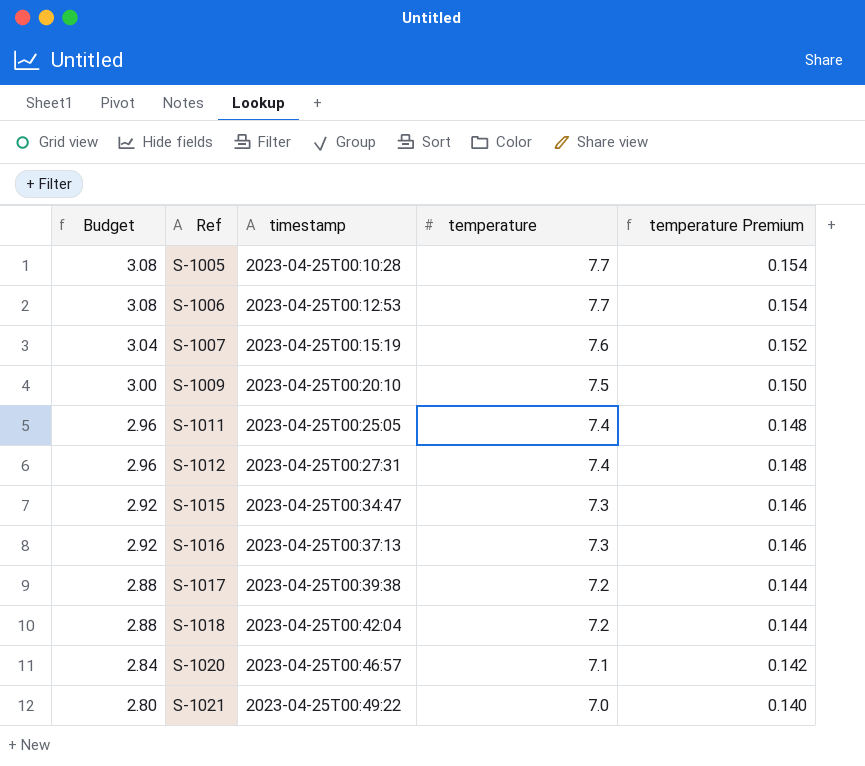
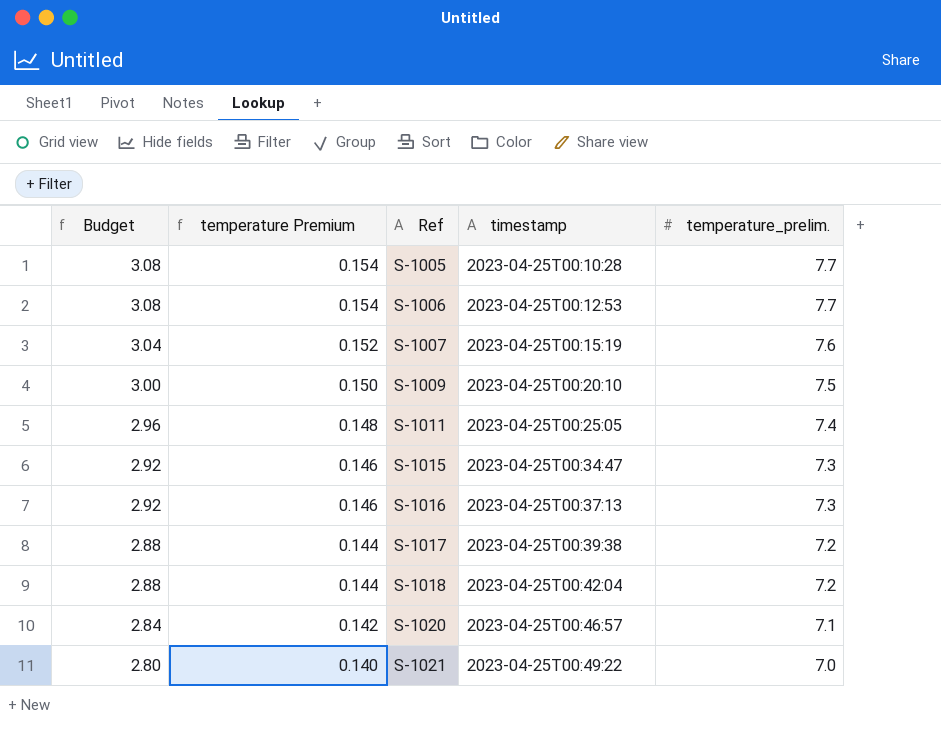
column temperature Premium | position: 5 -> 2
column name: temperature -> temperature_prelim.
row S-1012: 2.96 | 2023-04-25T00:27:31 | 7.4 | 0.148 -> none

